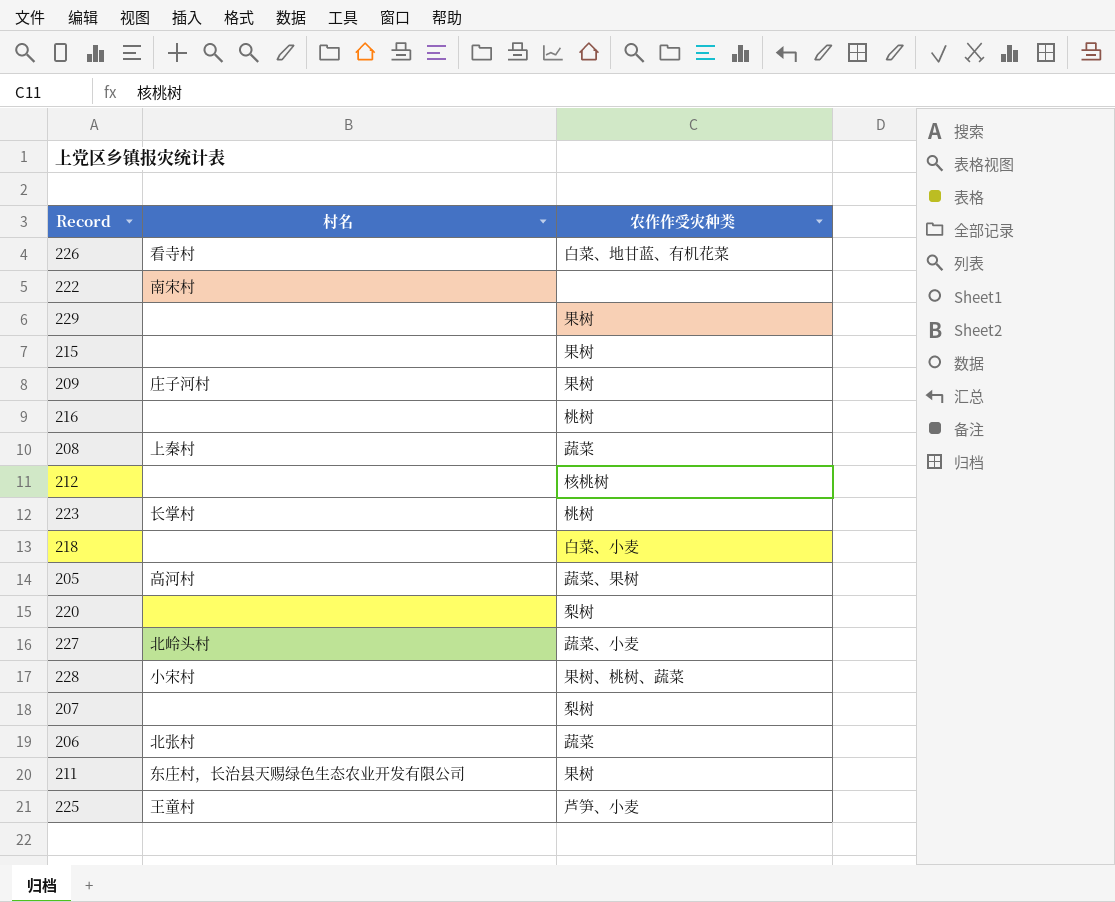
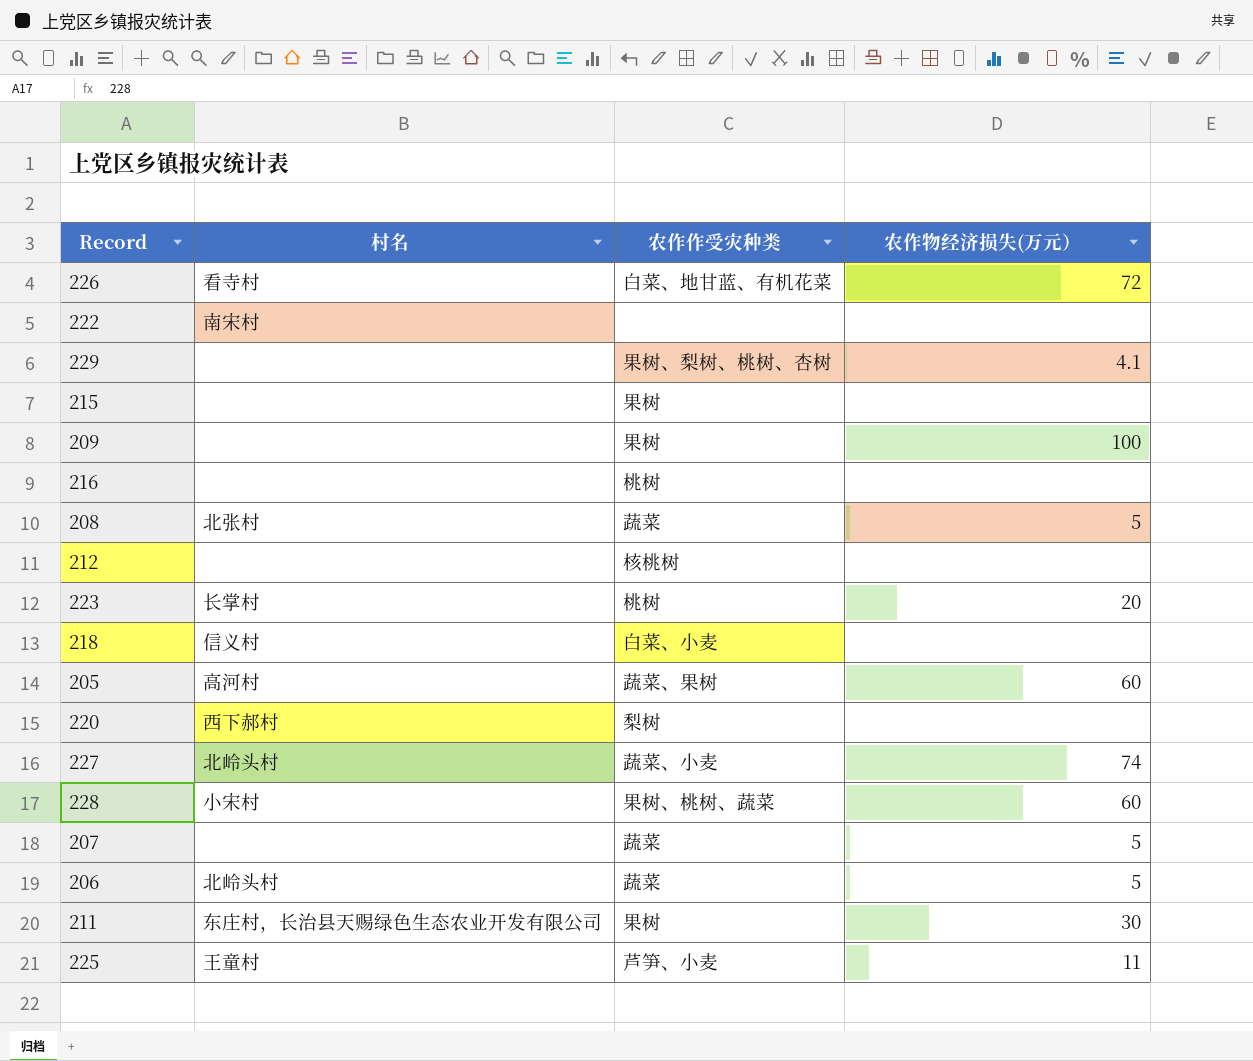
column 农作物经济损失(万元） | position: none -> 4
229 | 农作作受灾种类: 果树 -> 果树、梨树、桃树、杏树
209 | 村名: 庄子河村 -> none
208 | 村名: 上秦村 -> 北张村
218 | 村名: none -> 信义村
220 | 村名: none -> 西下郝村
207 | 农作作受灾种类: 梨树 -> 蔬菜
206 | 村名: 北张村 -> 北岭头村

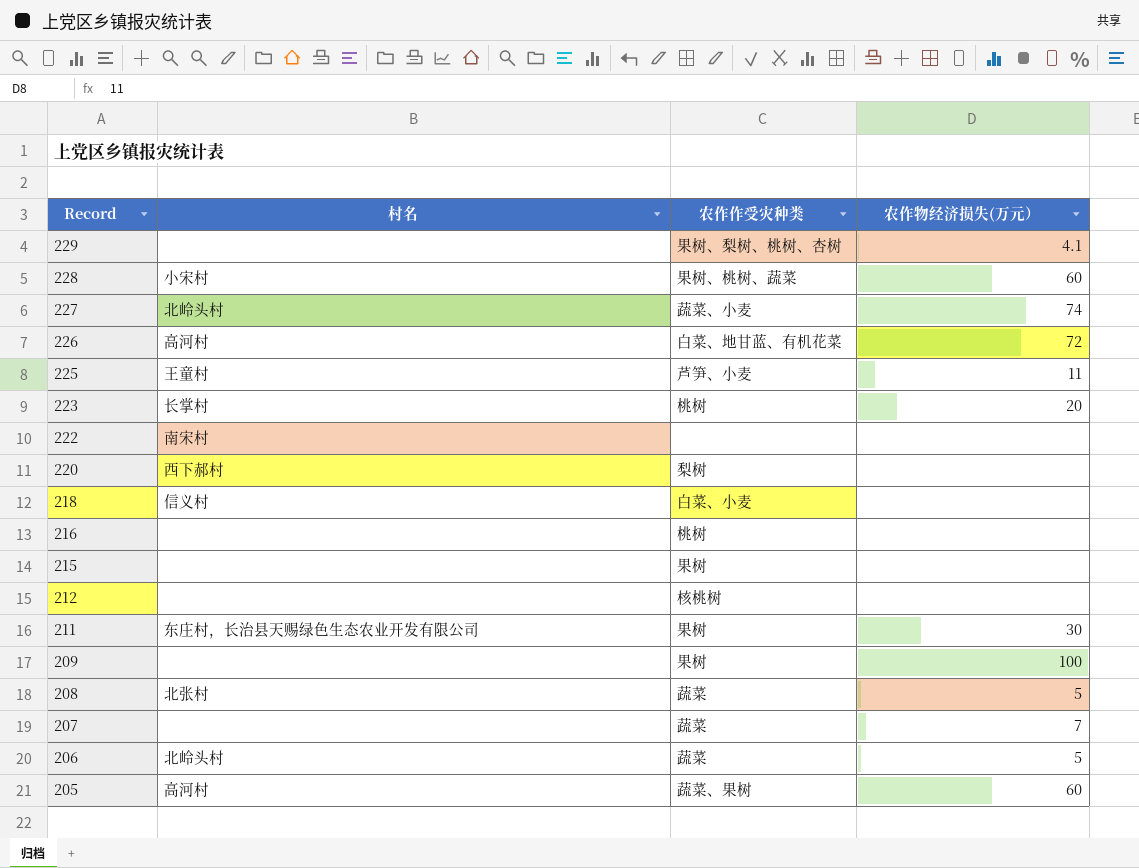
row order: none -> Record descending
226 | 村名: 看寺村 -> 高河村
207 | 农作物经济损失(万元）: 5 -> 7

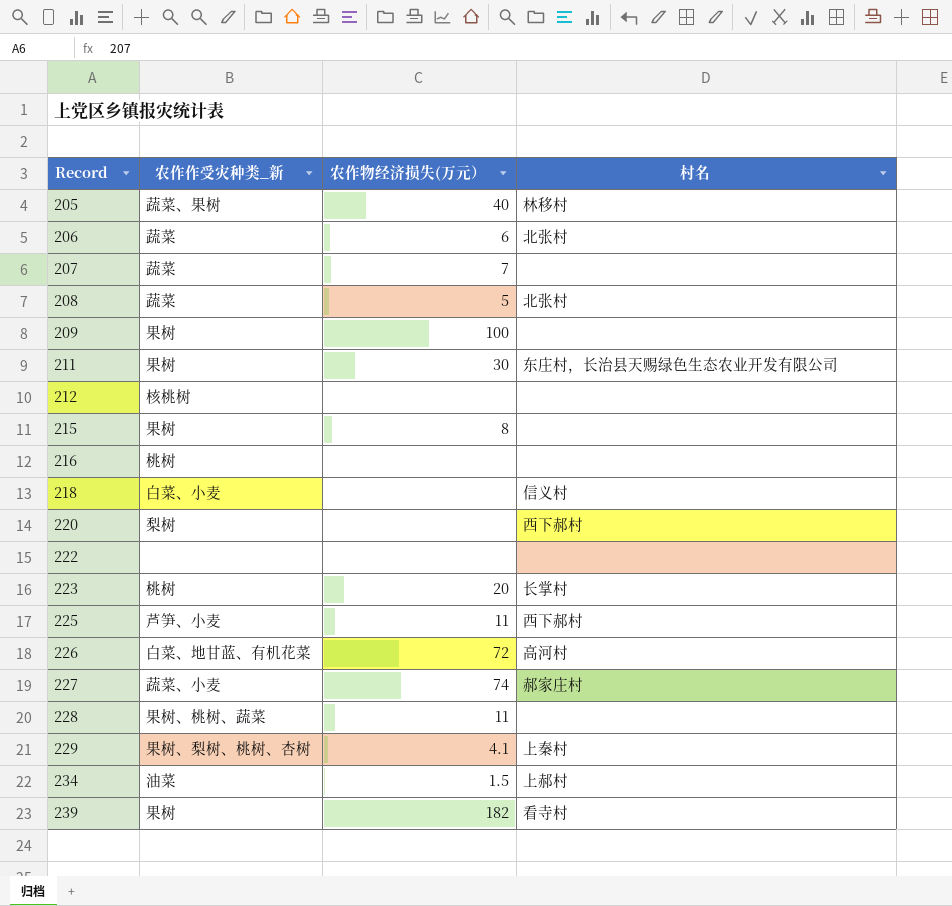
row order: Record descending -> Record ascending
column name: 农作作受灾种类 -> 农作作受灾种类_新
column 村名 | position: 2 -> 4
205 | 农作物经济损失(万元）: 60 -> 40
205 | 村名: 高河村 -> 林移村
206 | 农作物经济损失(万元）: 5 -> 6
206 | 村名: 北岭头村 -> 北张村
215 | 农作物经济损失(万元）: none -> 8
222 | 村名: 南宋村 -> none
225 | 村名: 王童村 -> 西下郝村
227 | 村名: 北岭头村 -> 郝家庄村
228 | 农作物经济损失(万元）: 60 -> 11
228 | 村名: 小宋村 -> none
229 | 村名: none -> 上秦村
row 234: none -> 油菜 | 1.5 | 上郝村
row 239: none -> 果树 | 182 | 看寺村

